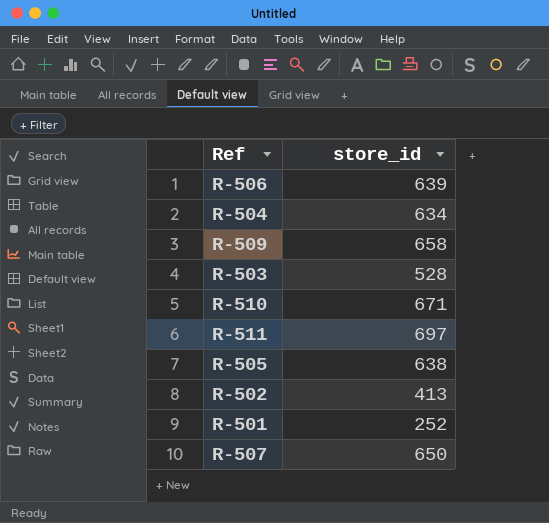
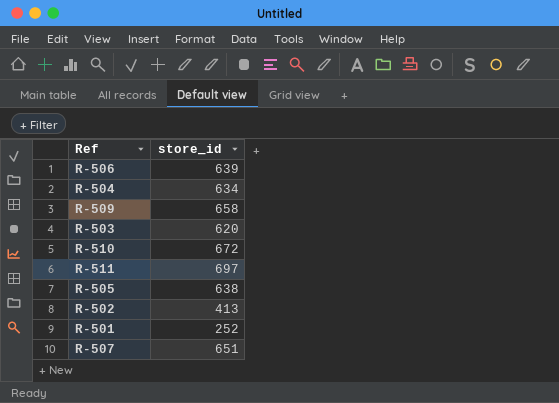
R-503 | store_id: 528 -> 620
R-510 | store_id: 671 -> 672
R-507 | store_id: 650 -> 651

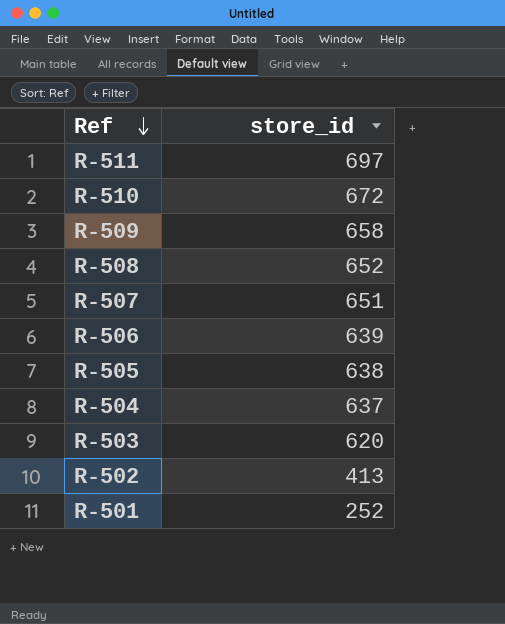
row order: none -> Ref descending
row R-508: none -> 652
R-504 | store_id: 634 -> 637

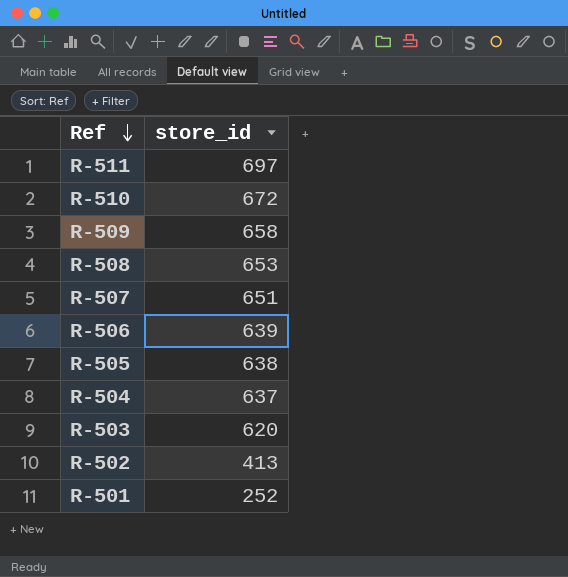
R-508 | store_id: 652 -> 653

